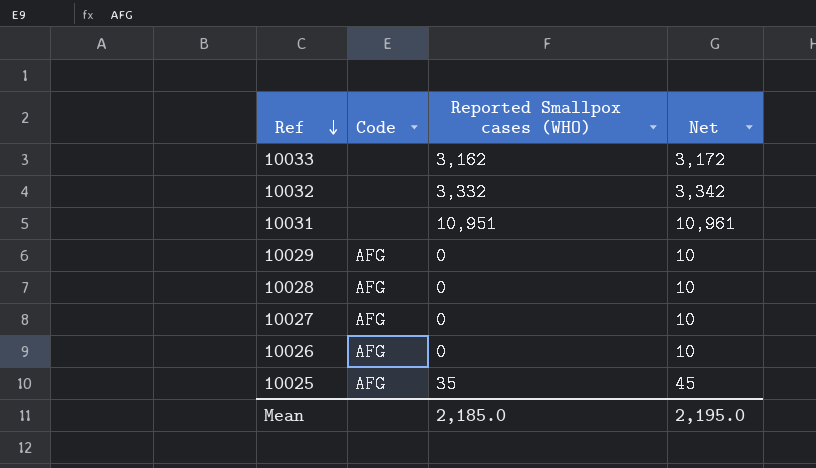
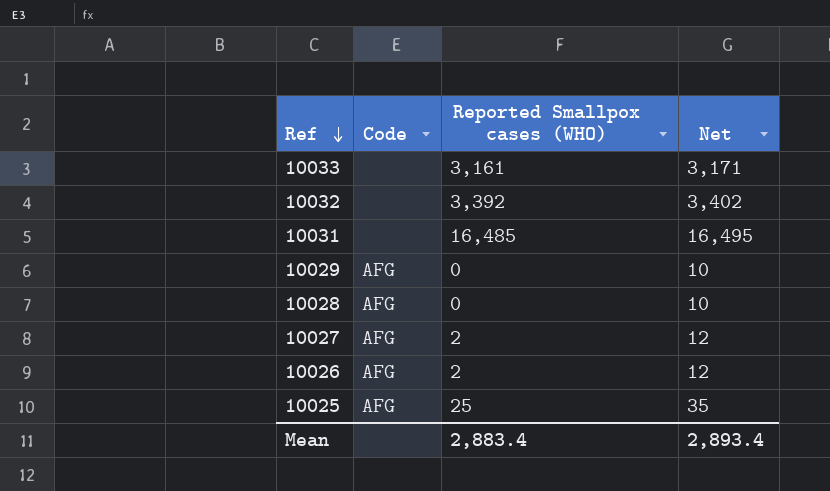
10033 | Reported Smallpox cases (WHO): 3,162 -> 3,161
10033 | Net: 3,172 -> 3,171
10032 | Reported Smallpox cases (WHO): 3,332 -> 3,392
10032 | Net: 3,342 -> 3,402
10031 | Reported Smallpox cases (WHO): 10,951 -> 16,485
10031 | Net: 10,961 -> 16,495
10027 | Reported Smallpox cases (WHO): 0 -> 2
10027 | Net: 10 -> 12
10026 | Reported Smallpox cases (WHO): 0 -> 2
10026 | Net: 10 -> 12
10025 | Reported Smallpox cases (WHO): 35 -> 25
10025 | Net: 45 -> 35
Mean | Reported Smallpox cases (WHO): 2,185.0 -> 2,883.4
Mean | Net: 2,195.0 -> 2,893.4

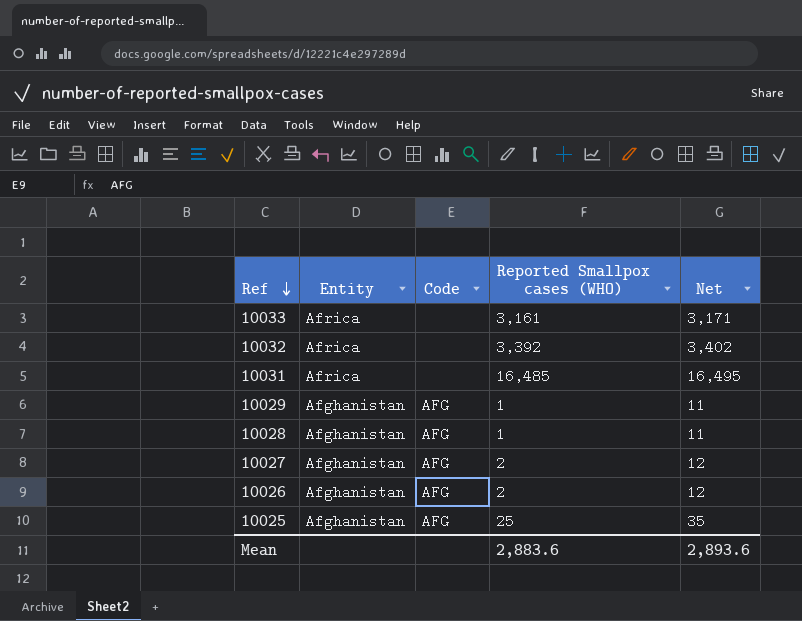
column Entity | position: none -> 2
10029 | Reported Smallpox cases (WHO): 0 -> 1
10029 | Net: 10 -> 11
10028 | Reported Smallpox cases (WHO): 0 -> 1
10028 | Net: 10 -> 11
Mean | Reported Smallpox cases (WHO): 2,883.4 -> 2,883.6
Mean | Net: 2,893.4 -> 2,893.6

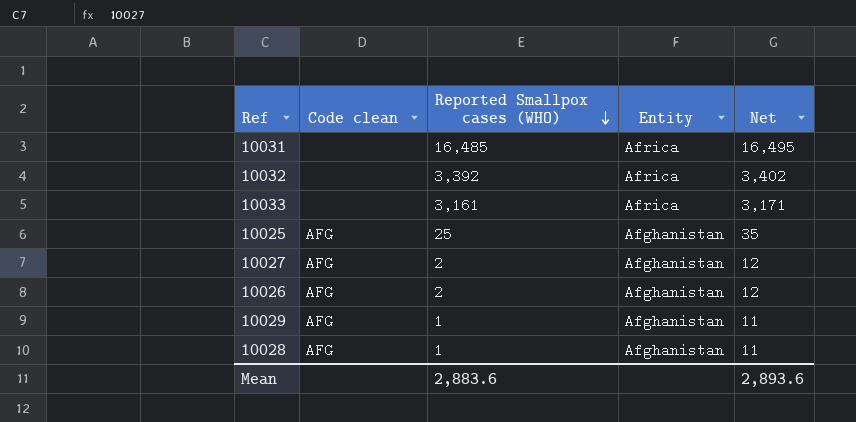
row order: Ref descending -> Reported Smallpox cases (WHO) descending
column name: Code -> Code clean
column Entity | position: 2 -> 4

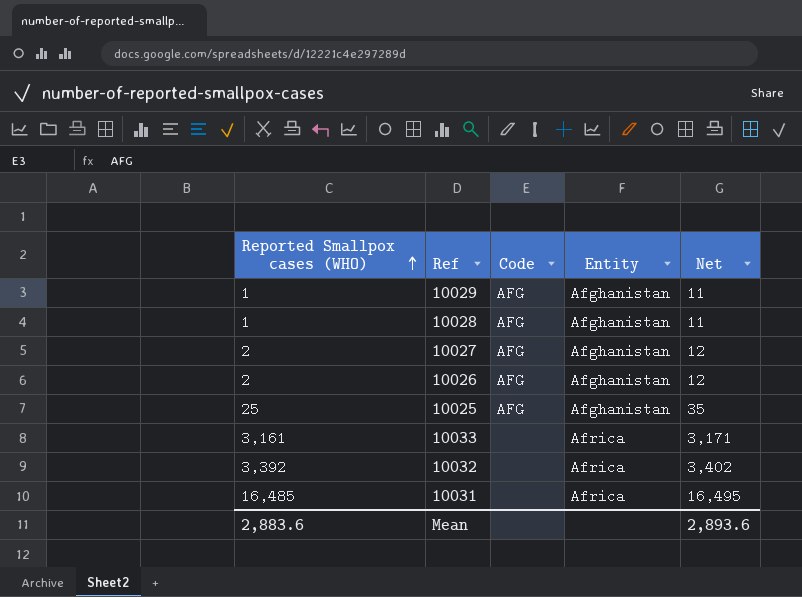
row order: Reported Smallpox cases (WHO) descending -> Reported Smallpox cases (WHO) ascending
column Reported Smallpox cases (WHO) | position: 3 -> 1
column name: Code clean -> Code

